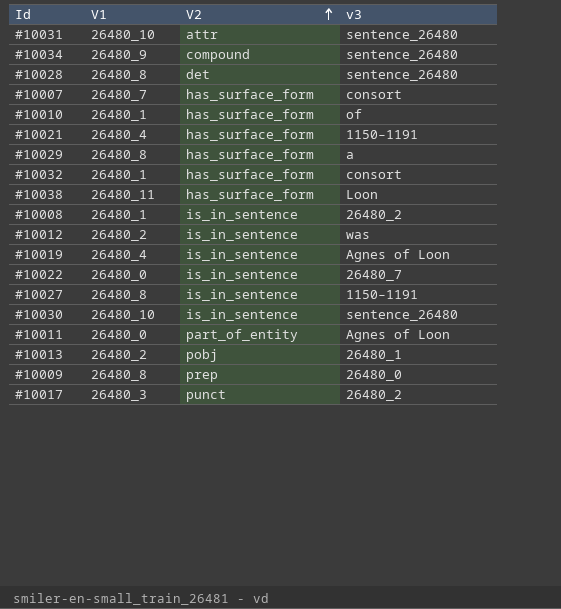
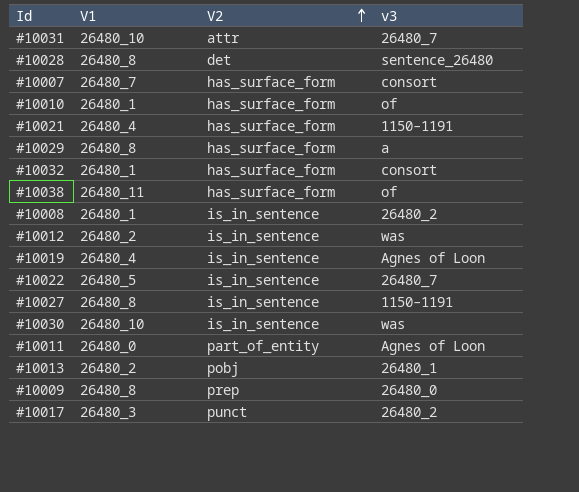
row #10034: 26480_9 | compound | sentence_26480 -> none
#10031 | v3: sentence_26480 -> 26480_7
#10038 | v3: Loon -> of
#10022 | V1: 26480_0 -> 26480_5
#10030 | v3: sentence_26480 -> was

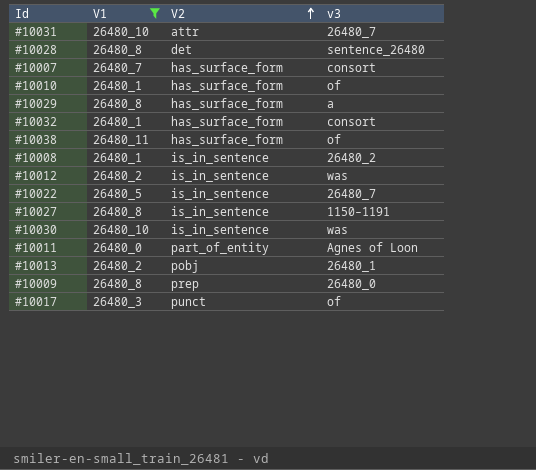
filter: none -> V1 != 26480_4
#10017 | v3: 26480_2 -> of

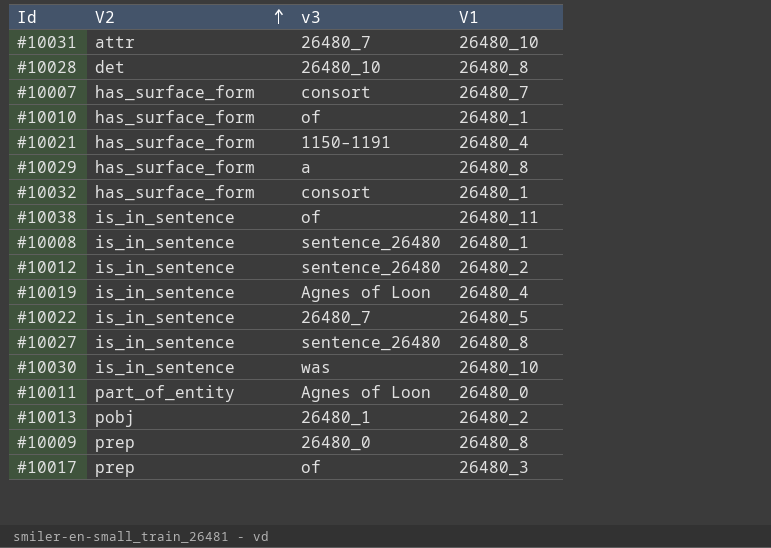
filter: V1 != 26480_4 -> none
column V1 | position: 2 -> 4
#10028 | v3: sentence_26480 -> 26480_10
#10038 | V2: has_surface_form -> is_in_sentence
#10008 | v3: 26480_2 -> sentence_26480
#10012 | v3: was -> sentence_26480
#10027 | v3: 1150–1191 -> sentence_26480
#10017 | V2: punct -> prep

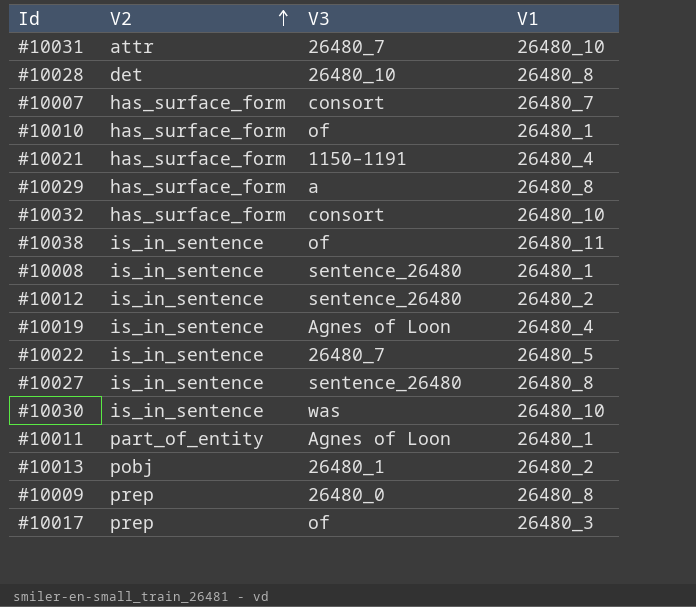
column name: v3 -> V3
#10032 | V1: 26480_1 -> 26480_10
#10011 | V1: 26480_0 -> 26480_1

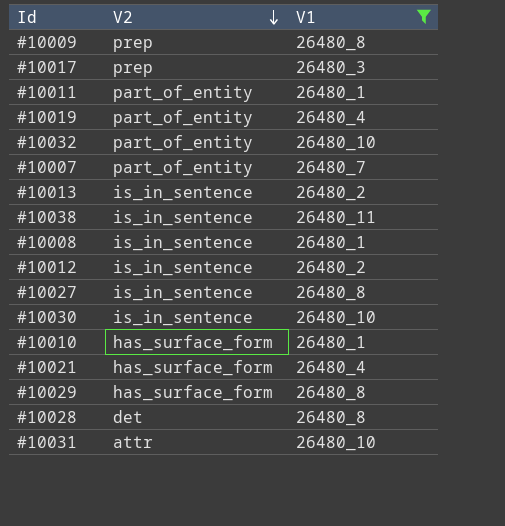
filter: none -> V1 != 26480_5
row order: V2 ascending -> V2 descending
column V3 | position: 3 -> none
#10019 | V2: is_in_sentence -> part_of_entity
#10032 | V2: has_surface_form -> part_of_entity
#10007 | V2: has_surface_form -> part_of_entity
#10013 | V2: pobj -> is_in_sentence

